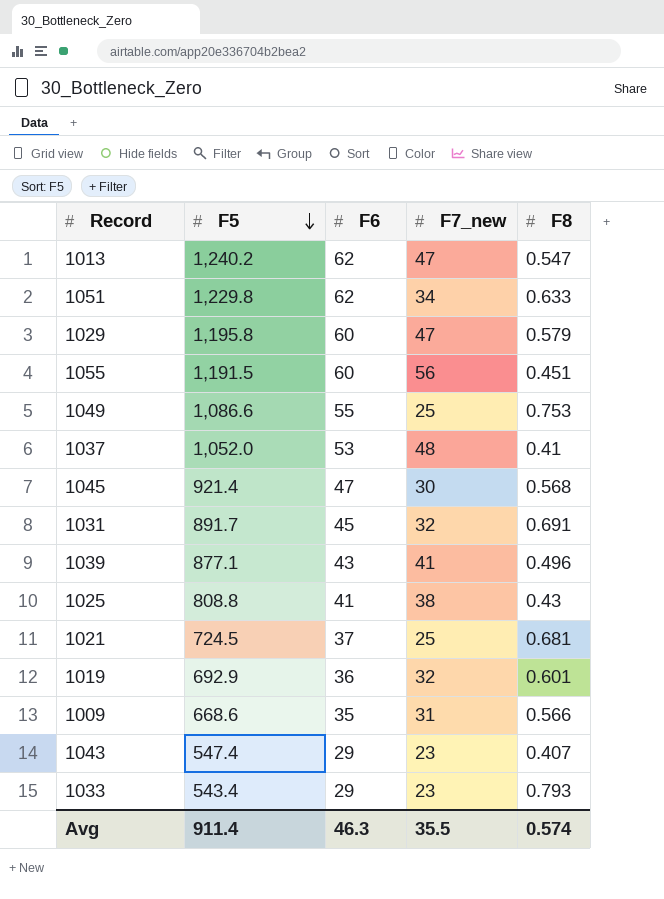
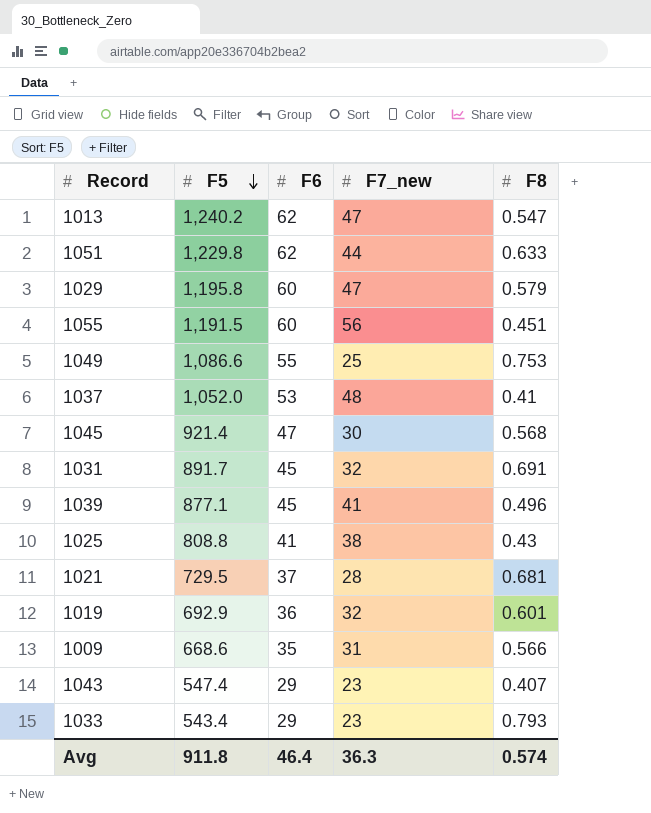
1051 | F7_new: 34 -> 44
1039 | F6: 43 -> 45
1021 | F5: 724.5 -> 729.5
1021 | F7_new: 25 -> 28
Avg | F5: 911.4 -> 911.8
Avg | F6: 46.3 -> 46.4
Avg | F7_new: 35.5 -> 36.3

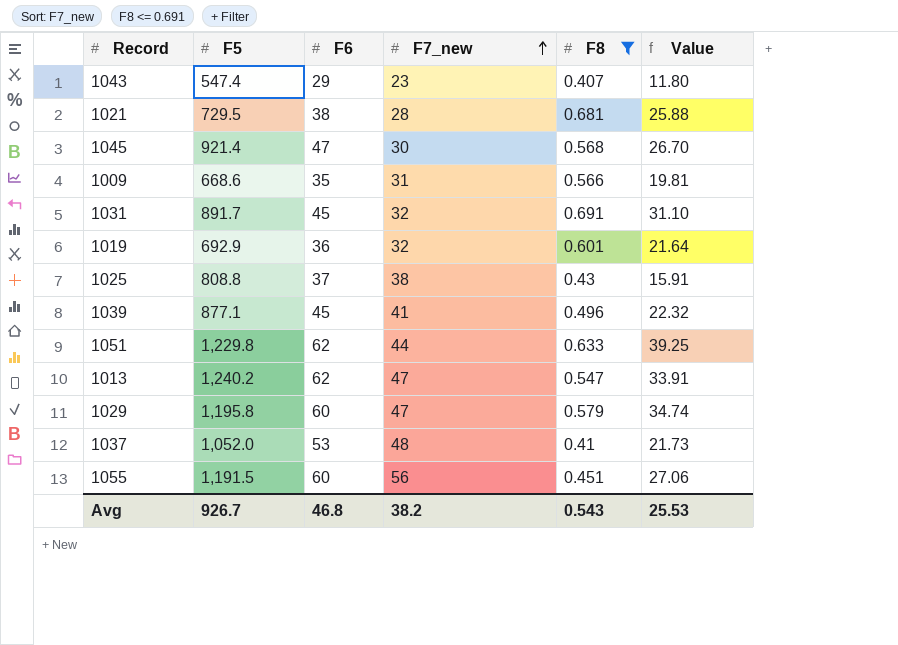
filter: none -> F8 <= 0.691
row order: F5 descending -> F7_new ascending
column Value | formula: none -> [F6] * [F8]
1021 | F6: 37 -> 38
1025 | F6: 41 -> 37
Avg | F5: 911.8 -> 926.7
Avg | F6: 46.4 -> 46.8
Avg | F7_new: 36.3 -> 38.2
Avg | F8: 0.574 -> 0.543

